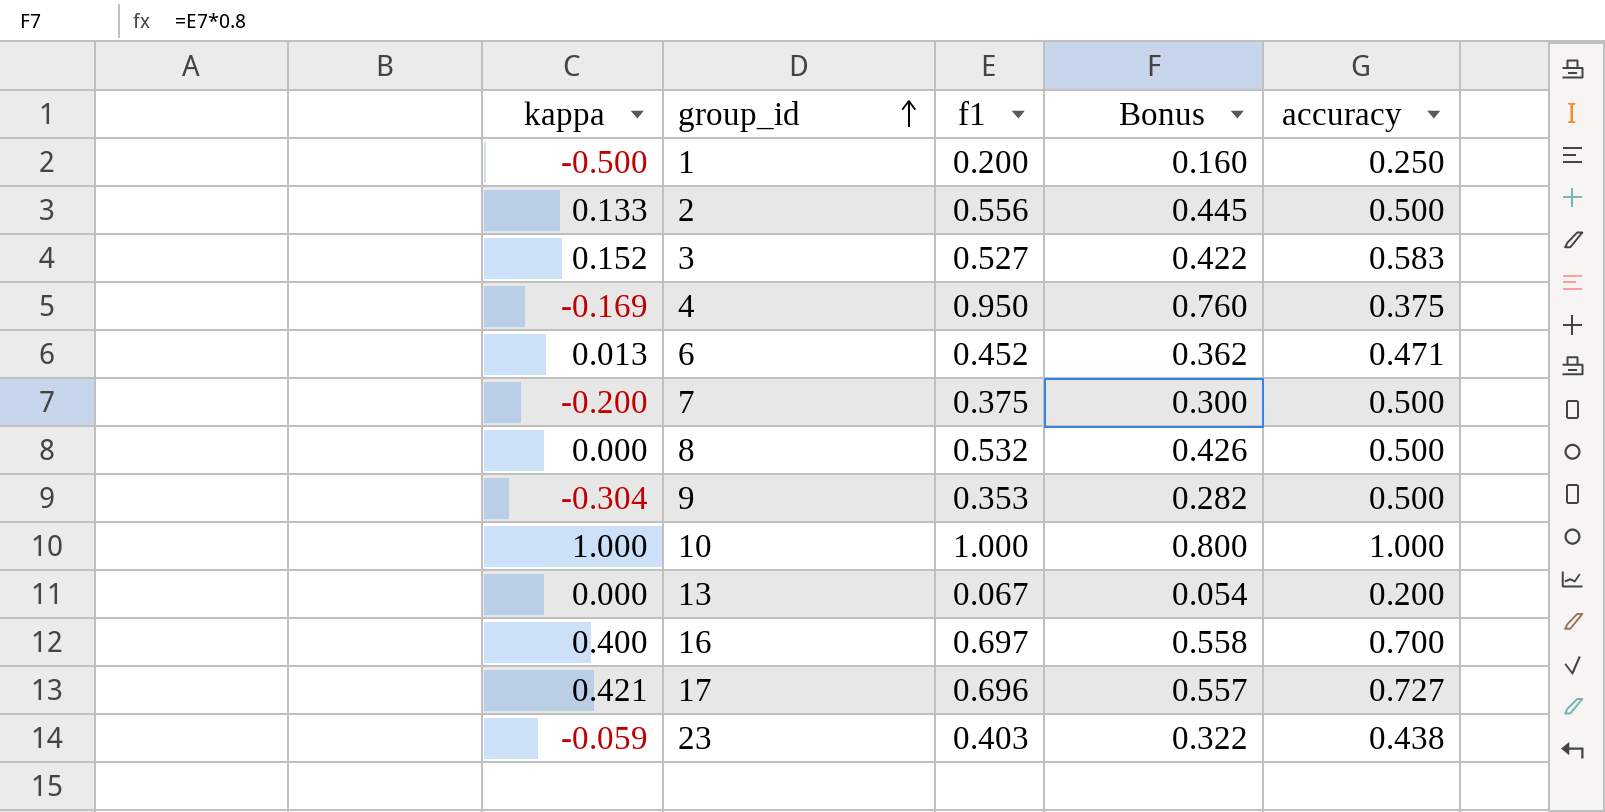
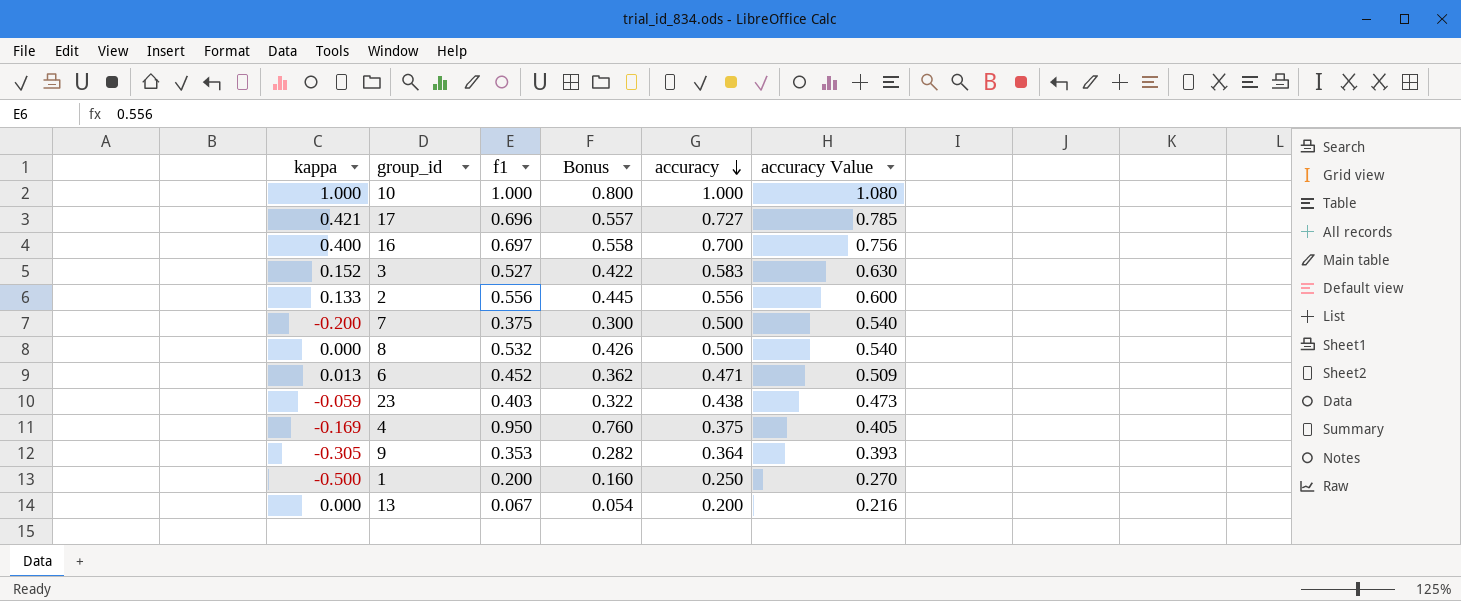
row order: group_id ascending -> accuracy descending
column accuracy Value | formula: none -> [accuracy] * 1.08
2 | accuracy: 0.500 -> 0.556
9 | kappa: -0.304 -> -0.305
9 | accuracy: 0.500 -> 0.364

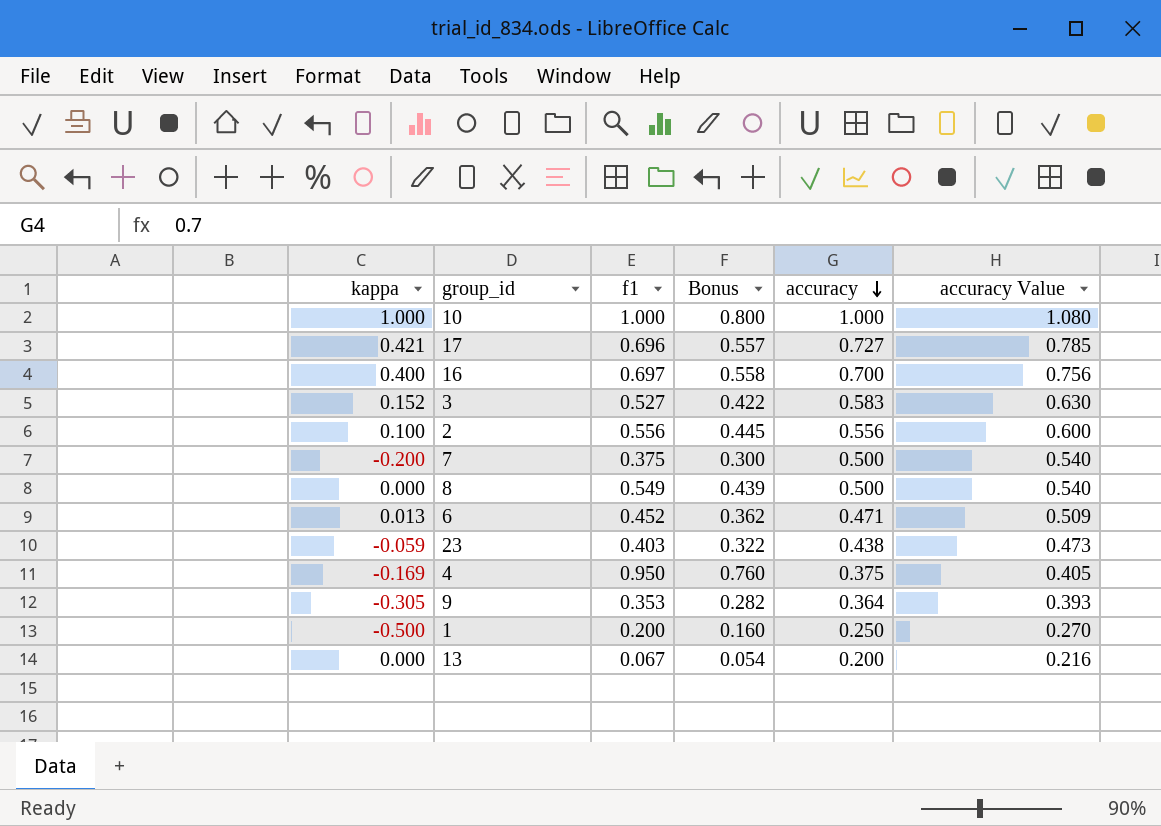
2 | kappa: 0.133 -> 0.100
8 | f1: 0.532 -> 0.549
8 | Bonus: 0.426 -> 0.439

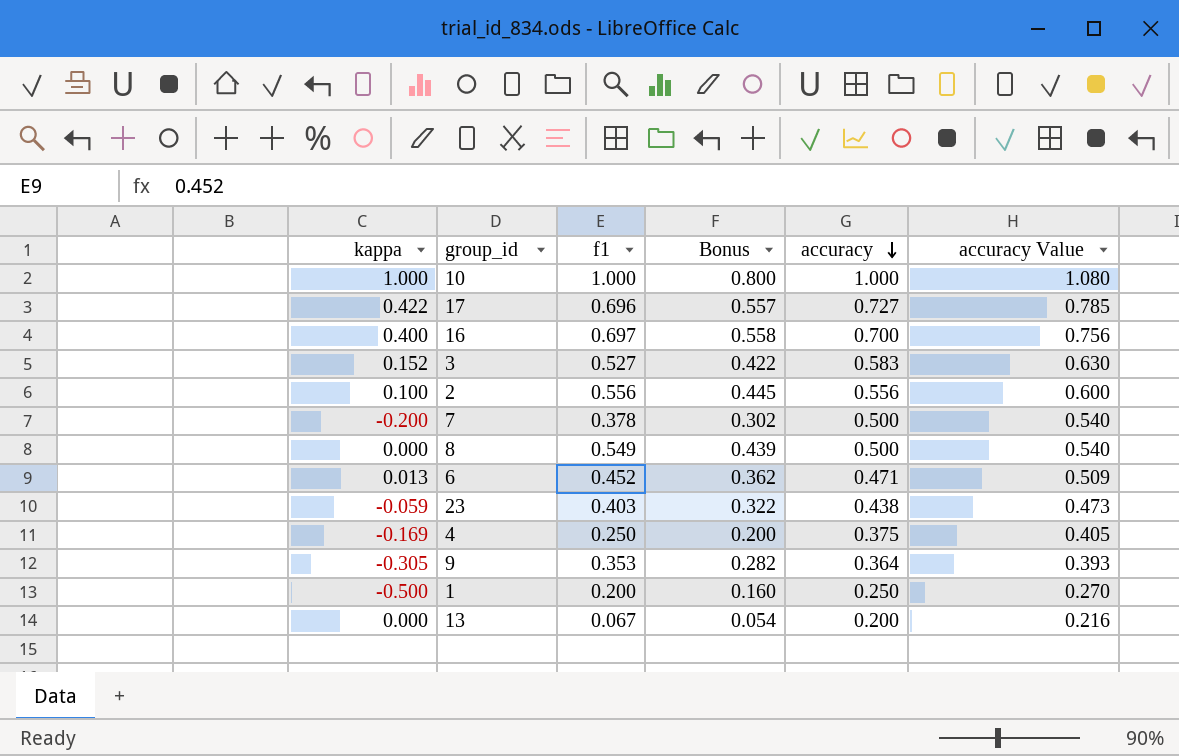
17 | kappa: 0.421 -> 0.422
7 | f1: 0.375 -> 0.378
7 | Bonus: 0.300 -> 0.302
4 | f1: 0.950 -> 0.250
4 | Bonus: 0.760 -> 0.200

